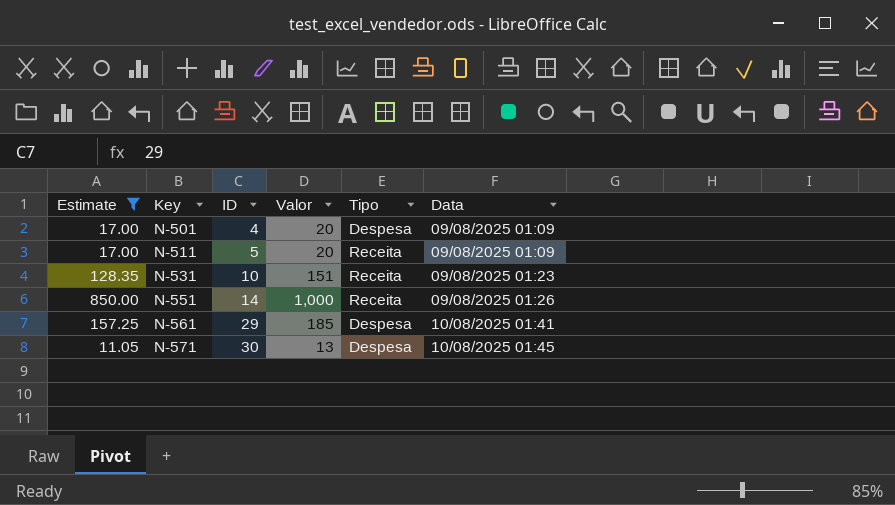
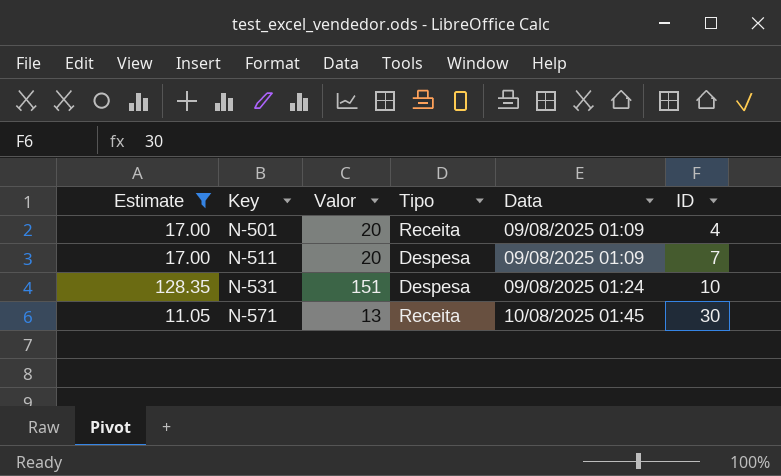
column ID | position: 3 -> 6
row N-551: 850.00 | 14 | 1,000 | Receita | 09/08/2025 01:26 -> none
row N-561: 157.25 | 29 | 185 | Despesa | 10/08/2025 01:41 -> none
N-501 | Tipo: Despesa -> Receita
N-511 | Tipo: Receita -> Despesa
N-511 | ID: 5 -> 7
N-531 | Tipo: Receita -> Despesa
N-531 | Data: 09/08/2025 01:23 -> 09/08/2025 01:24
N-571 | Tipo: Despesa -> Receita

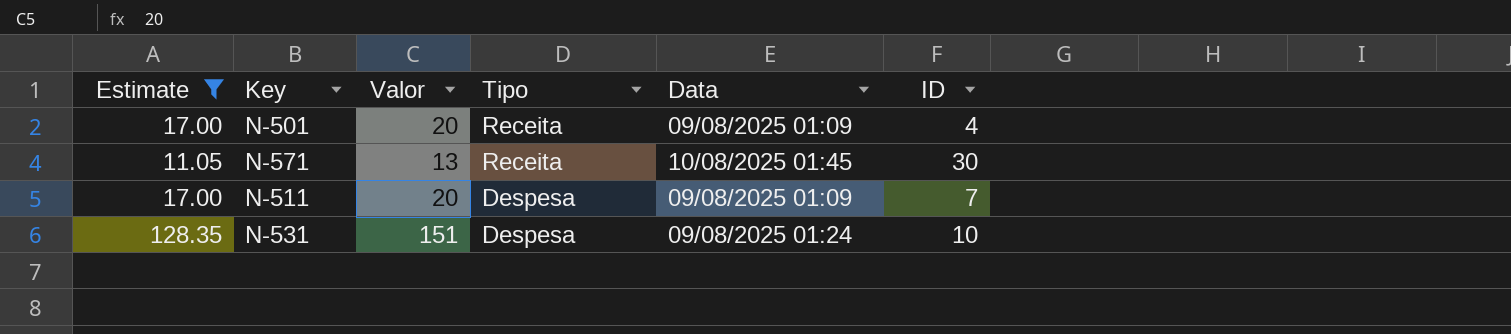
row order: Key ascending -> Tipo descending

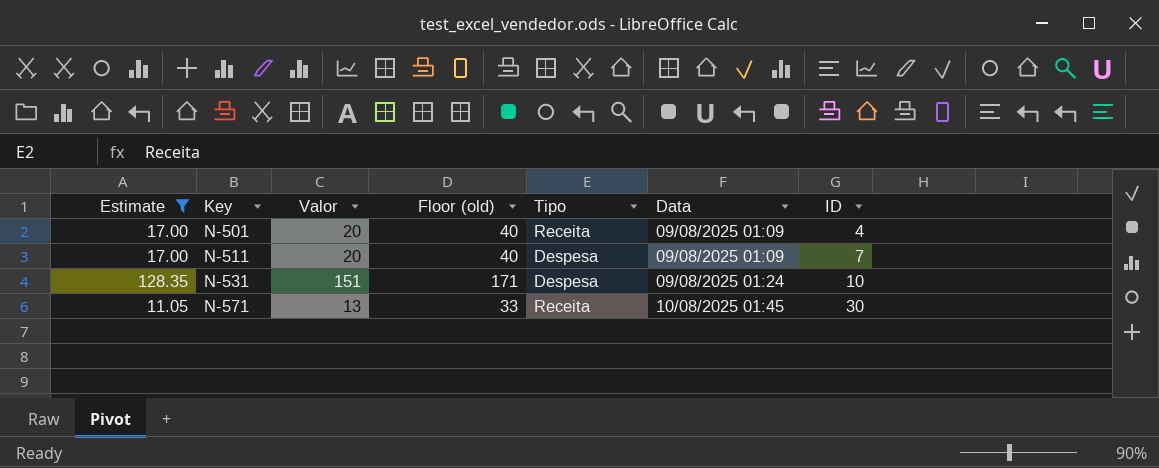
row order: Tipo descending -> Key ascending
column Floor (old) | formula: none -> [Valor] + 20

